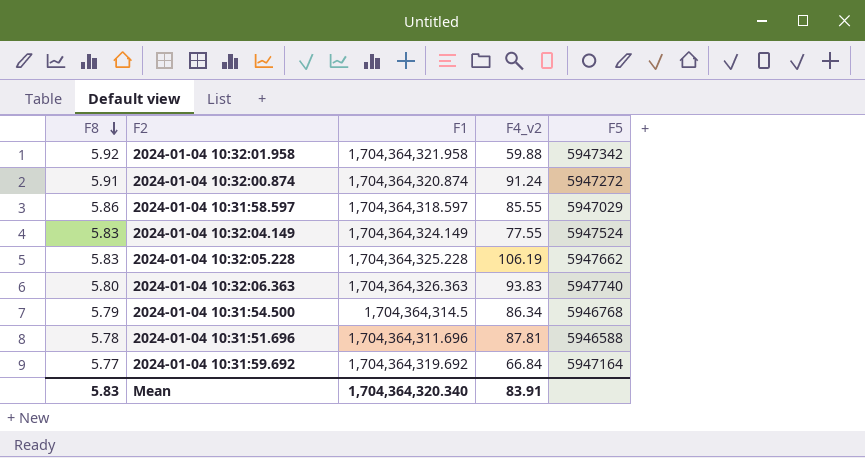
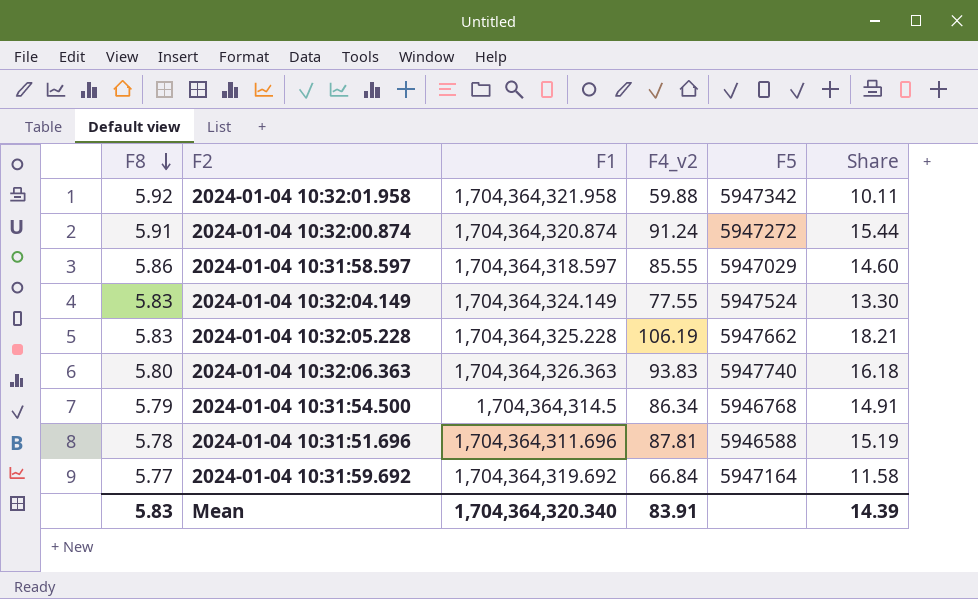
column Share | formula: none -> [F4_v2] / [F8]

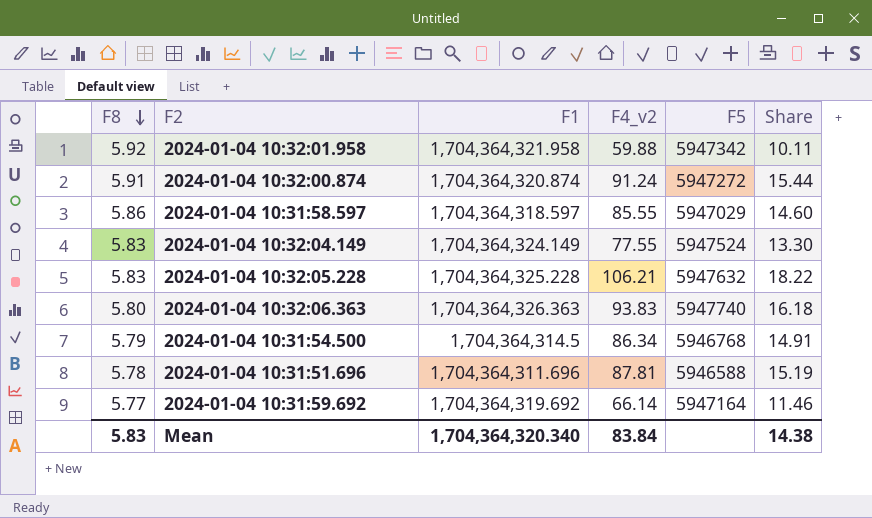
2024-01-04 10:32:05.228 | F4_v2: 106.19 -> 106.21
2024-01-04 10:32:05.228 | F5: 5947662 -> 5947632
2024-01-04 10:32:05.228 | Share: 18.21 -> 18.22
2024-01-04 10:31:59.692 | F4_v2: 66.84 -> 66.14
2024-01-04 10:31:59.692 | Share: 11.58 -> 11.46
Mean | F4_v2: 83.91 -> 83.84
Mean | Share: 14.39 -> 14.38

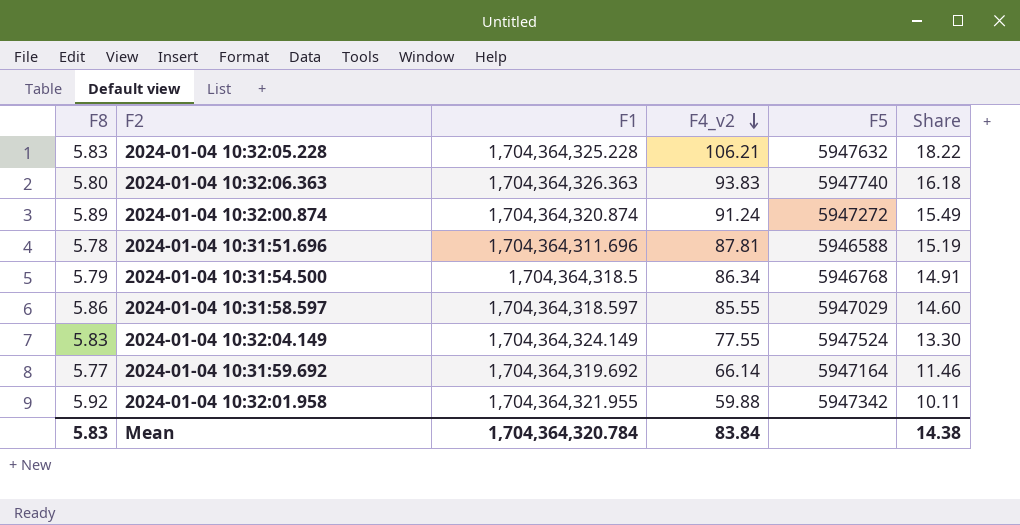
row order: F8 descending -> F4_v2 descending
2024-01-04 10:32:00.874 | F8: 5.91 -> 5.89
2024-01-04 10:32:00.874 | Share: 15.44 -> 15.49
2024-01-04 10:31:54.500 | F1: 1,704,364,314.5 -> 1,704,364,318.5
2024-01-04 10:32:01.958 | F1: 1,704,364,321.958 -> 1,704,364,321.955
Mean | F1: 1,704,364,320.340 -> 1,704,364,320.784

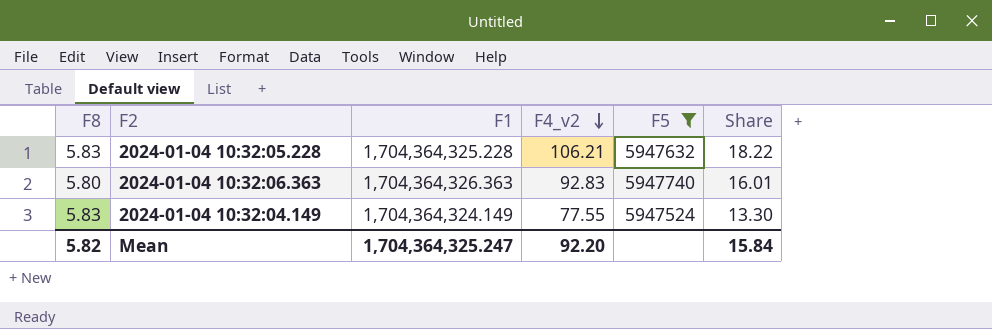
filter: none -> F5 >= 5947524
2024-01-04 10:32:06.363 | F4_v2: 93.83 -> 92.83
2024-01-04 10:32:06.363 | Share: 16.18 -> 16.01
Mean | F8: 5.83 -> 5.82
Mean | F1: 1,704,364,320.784 -> 1,704,364,325.247
Mean | F4_v2: 83.84 -> 92.20
Mean | Share: 14.38 -> 15.84

